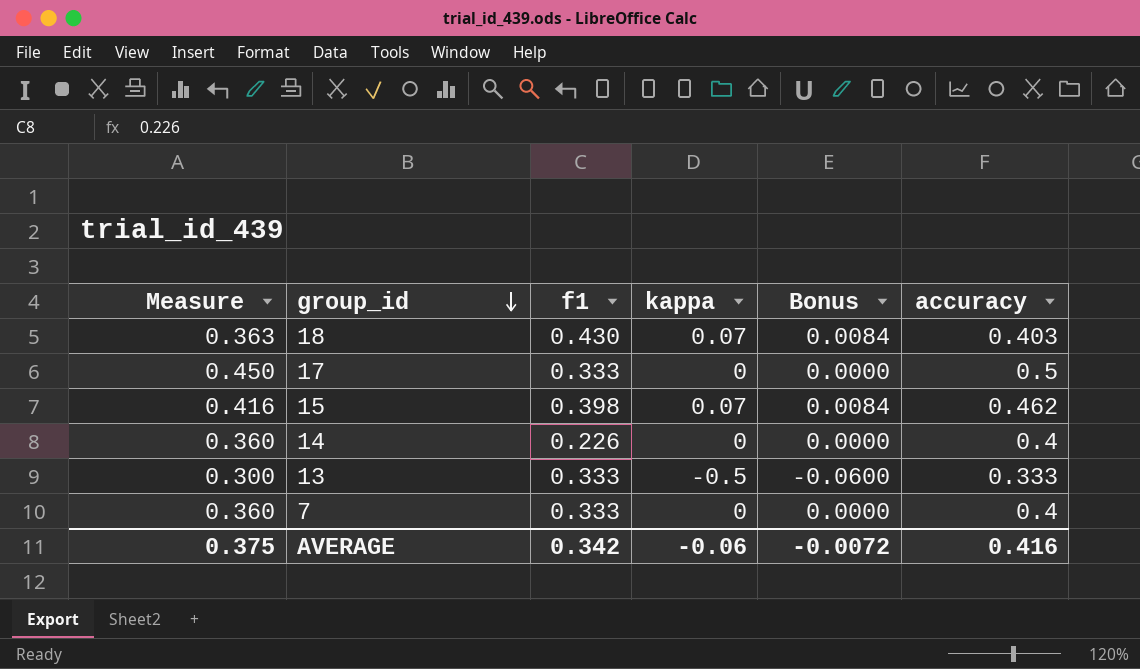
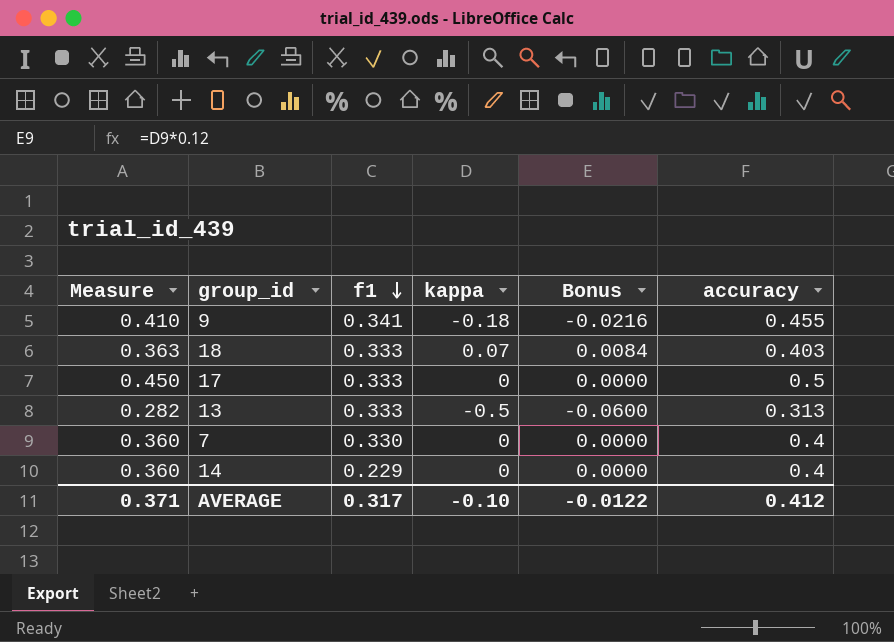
row order: group_id descending -> f1 descending
row 15: 0.416 | 0.398 | 0.07 | 0.0084 | 0.462 -> none
row 9: none -> 0.410 | 0.341 | -0.18 | -0.0216 | 0.455
18 | f1: 0.430 -> 0.333
13 | Measure: 0.300 -> 0.282
13 | accuracy: 0.333 -> 0.313
7 | f1: 0.333 -> 0.330
14 | f1: 0.226 -> 0.229
AVERAGE | Measure: 0.375 -> 0.371
AVERAGE | f1: 0.342 -> 0.317
AVERAGE | kappa: -0.06 -> -0.10
AVERAGE | Bonus: -0.0072 -> -0.0122
AVERAGE | accuracy: 0.416 -> 0.412

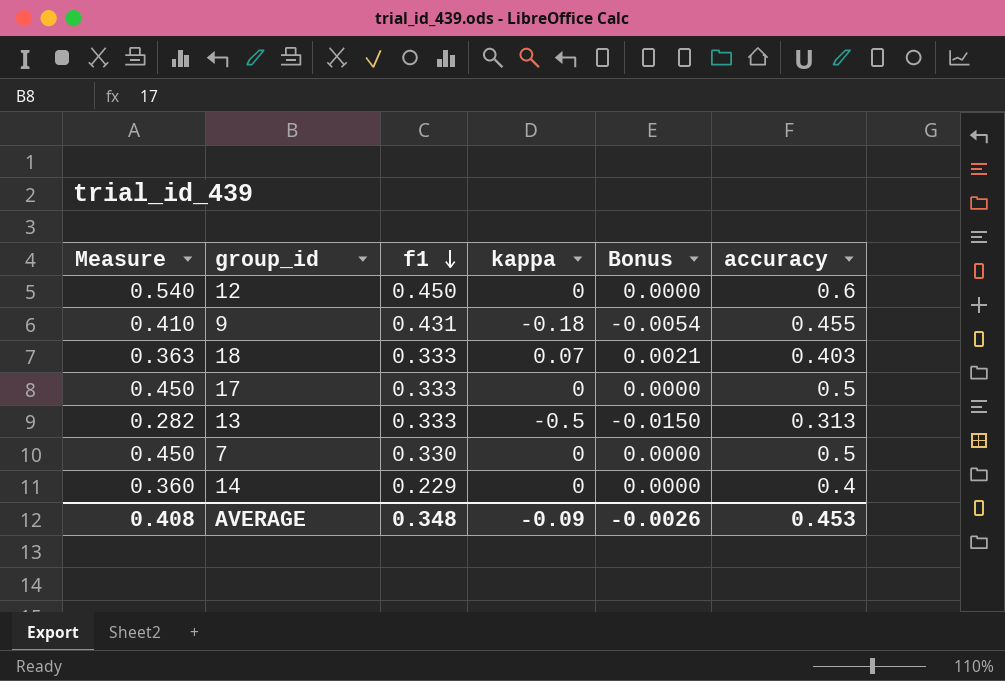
column Bonus | formula: [kappa] * 0.12 -> [kappa] * 0.03
row 12: none -> 0.540 | 0.450 | 0 | 0.0000 | 0.6
9 | f1: 0.341 -> 0.431
7 | Measure: 0.360 -> 0.450
7 | accuracy: 0.4 -> 0.5
AVERAGE | Measure: 0.371 -> 0.408
AVERAGE | f1: 0.317 -> 0.348
AVERAGE | kappa: -0.10 -> -0.09
AVERAGE | Bonus: -0.0122 -> -0.0026
AVERAGE | accuracy: 0.412 -> 0.453

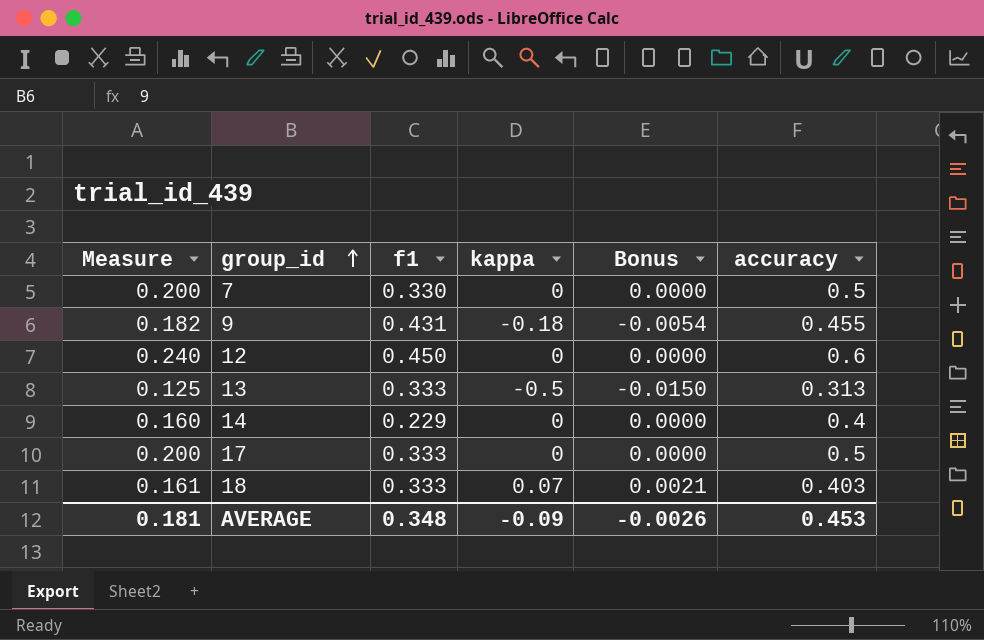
row order: f1 descending -> group_id ascending
column Measure | formula: [accuracy] * 0.9 -> [accuracy] * 0.4
AVERAGE | Measure: 0.408 -> 0.181

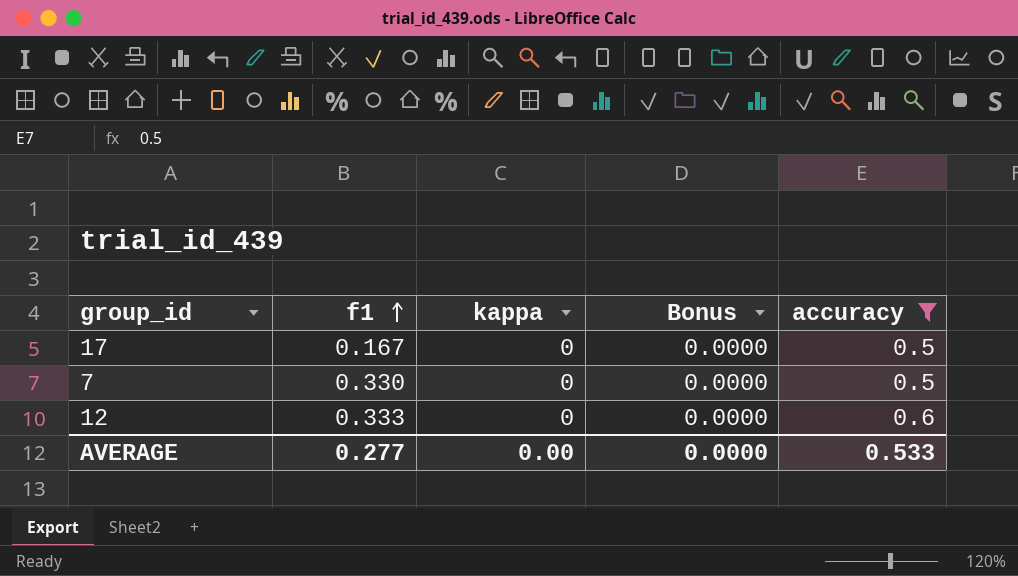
filter: none -> accuracy >= 0.5
row order: group_id ascending -> f1 ascending
column Measure | formula: [accuracy] * 0.4 -> none
17 | f1: 0.333 -> 0.167
12 | f1: 0.450 -> 0.333
AVERAGE | f1: 0.348 -> 0.277
AVERAGE | kappa: -0.09 -> 0.00
AVERAGE | Bonus: -0.0026 -> 0.0000
AVERAGE | accuracy: 0.453 -> 0.533

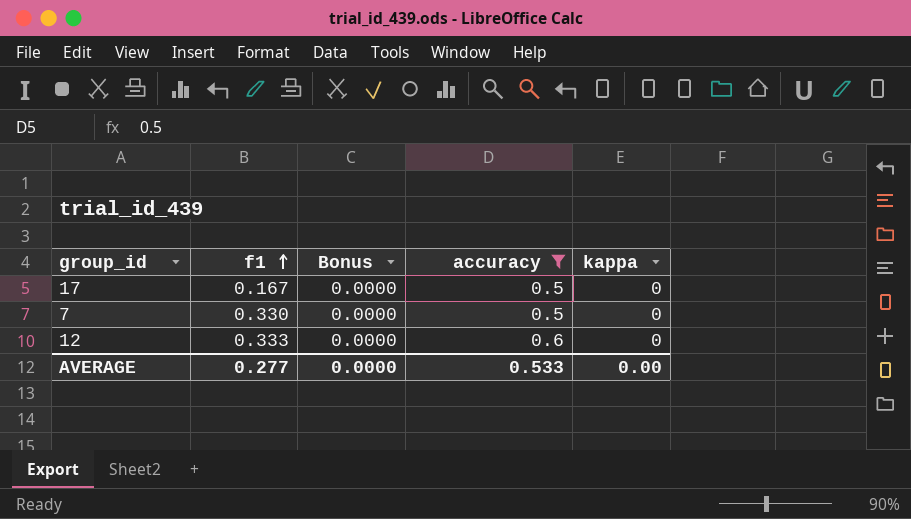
column kappa | position: 3 -> 5

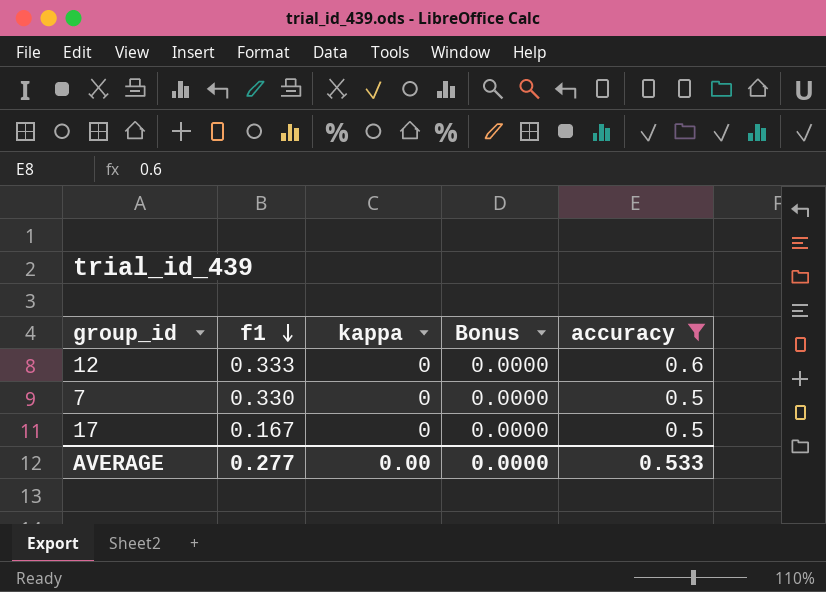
row order: f1 ascending -> f1 descending
column kappa | position: 5 -> 3

